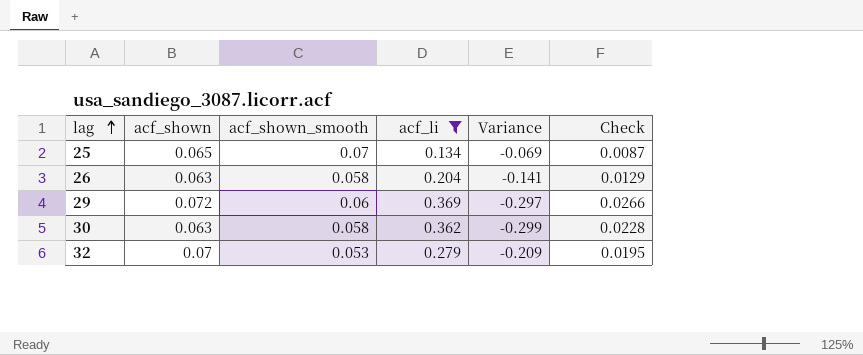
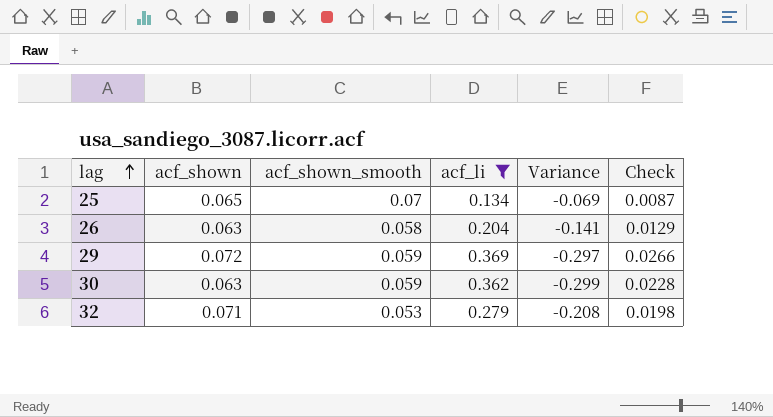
29 | acf_shown_smooth: 0.06 -> 0.059
30 | acf_shown_smooth: 0.058 -> 0.059
32 | acf_shown: 0.07 -> 0.071
32 | Variance: -0.209 -> -0.208
32 | Check: 0.0195 -> 0.0198

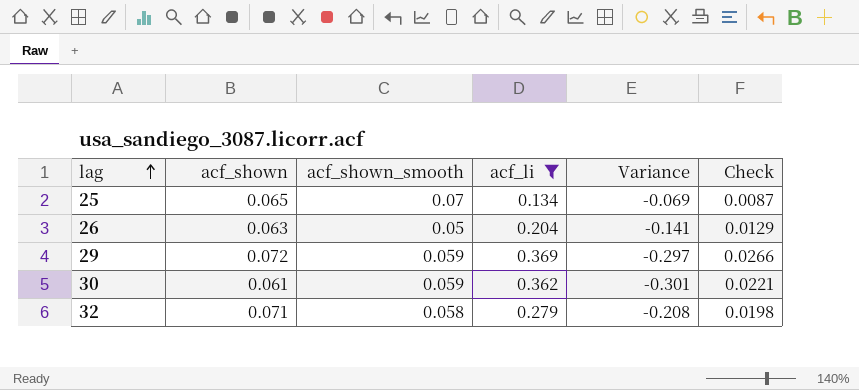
26 | acf_shown_smooth: 0.058 -> 0.05
30 | acf_shown: 0.063 -> 0.061
30 | Variance: -0.299 -> -0.301
30 | Check: 0.0228 -> 0.0221
32 | acf_shown_smooth: 0.053 -> 0.058

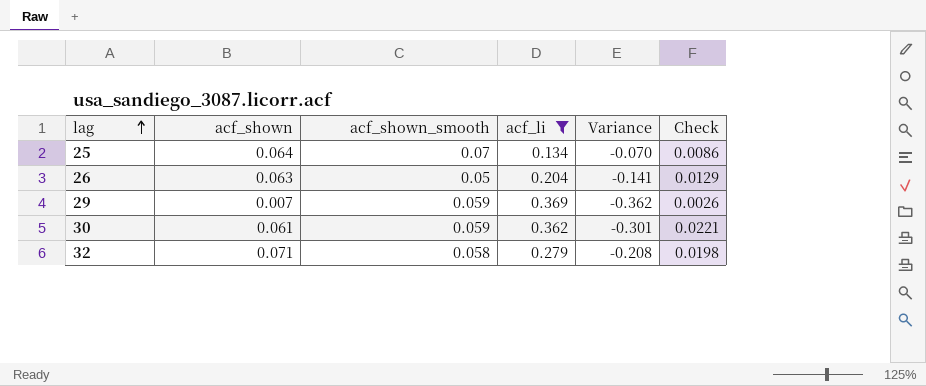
25 | acf_shown: 0.065 -> 0.064
25 | Variance: -0.069 -> -0.070
25 | Check: 0.0087 -> 0.0086
29 | acf_shown: 0.072 -> 0.007
29 | Variance: -0.297 -> -0.362
29 | Check: 0.0266 -> 0.0026

